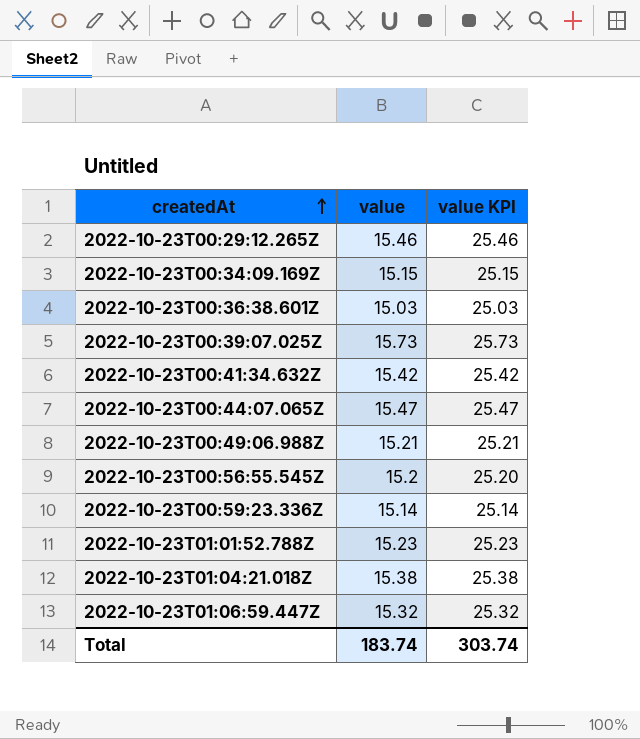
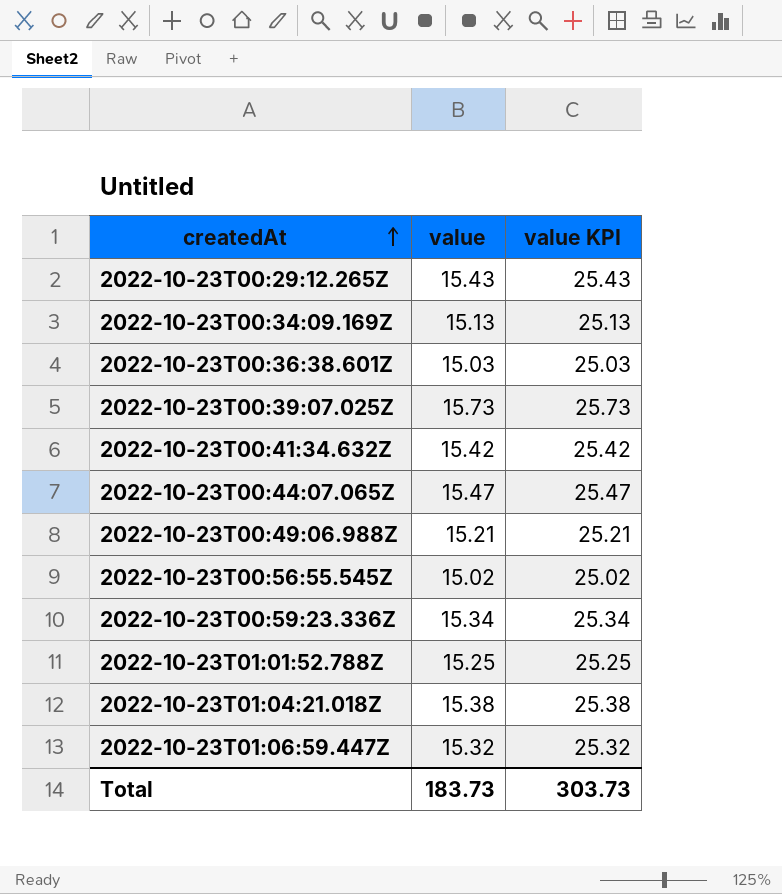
2022-10-23T00:29:12.265Z | value: 15.46 -> 15.43
2022-10-23T00:29:12.265Z | value KPI: 25.46 -> 25.43
2022-10-23T00:34:09.169Z | value: 15.15 -> 15.13
2022-10-23T00:34:09.169Z | value KPI: 25.15 -> 25.13
2022-10-23T00:56:55.545Z | value: 15.2 -> 15.02
2022-10-23T00:56:55.545Z | value KPI: 25.20 -> 25.02
2022-10-23T00:59:23.336Z | value: 15.14 -> 15.34
2022-10-23T00:59:23.336Z | value KPI: 25.14 -> 25.34
2022-10-23T01:01:52.788Z | value: 15.23 -> 15.25
2022-10-23T01:01:52.788Z | value KPI: 25.23 -> 25.25
Total | value: 183.74 -> 183.73
Total | value KPI: 303.74 -> 303.73

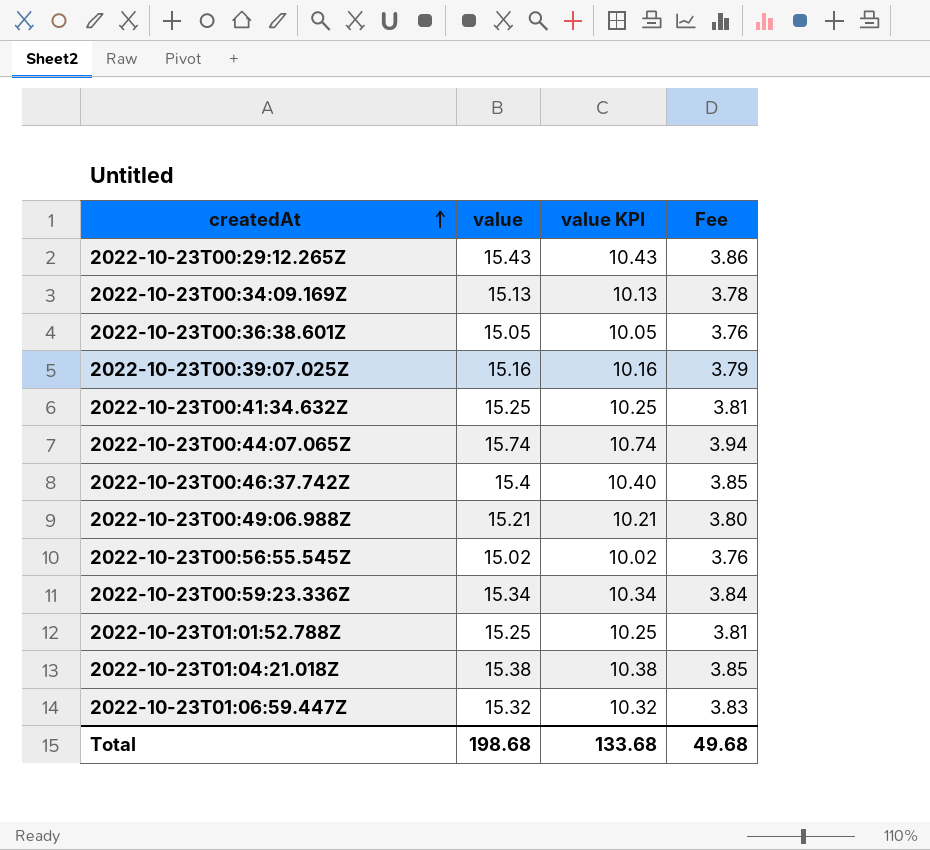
column value KPI | formula: [value] + 10 -> [value] - 5
column Fee | formula: none -> [value] * 0.25
2022-10-23T00:36:38.601Z | value: 15.03 -> 15.05
2022-10-23T00:39:07.025Z | value: 15.73 -> 15.16
2022-10-23T00:41:34.632Z | value: 15.42 -> 15.25
2022-10-23T00:44:07.065Z | value: 15.47 -> 15.74
row 2022-10-23T00:46:37.742Z: none -> 15.4 | 10.40 | 3.85
Total | value: 183.73 -> 198.68
Total | value KPI: 303.73 -> 133.68

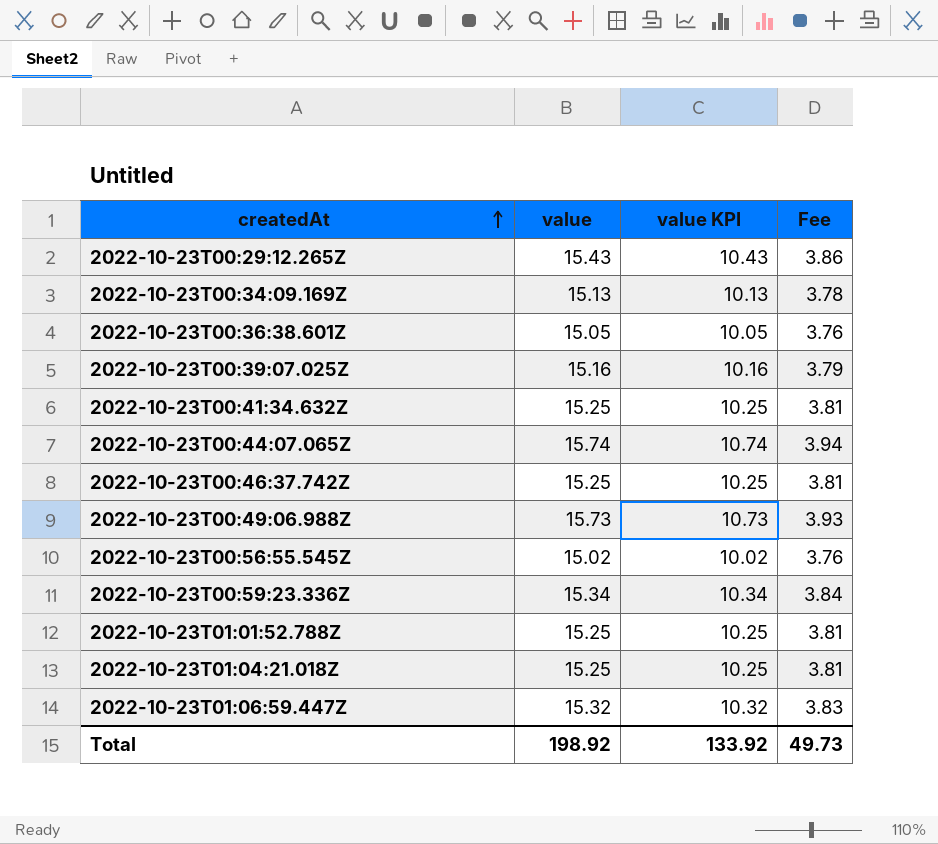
2022-10-23T00:46:37.742Z | value: 15.4 -> 15.25
2022-10-23T00:46:37.742Z | value KPI: 10.40 -> 10.25
2022-10-23T00:46:37.742Z | Fee: 3.85 -> 3.81
2022-10-23T00:49:06.988Z | value: 15.21 -> 15.73
2022-10-23T00:49:06.988Z | value KPI: 10.21 -> 10.73
2022-10-23T00:49:06.988Z | Fee: 3.80 -> 3.93
2022-10-23T01:04:21.018Z | value: 15.38 -> 15.25
2022-10-23T01:04:21.018Z | value KPI: 10.38 -> 10.25
2022-10-23T01:04:21.018Z | Fee: 3.85 -> 3.81
Total | value: 198.68 -> 198.92
Total | value KPI: 133.68 -> 133.92
Total | Fee: 49.68 -> 49.73

